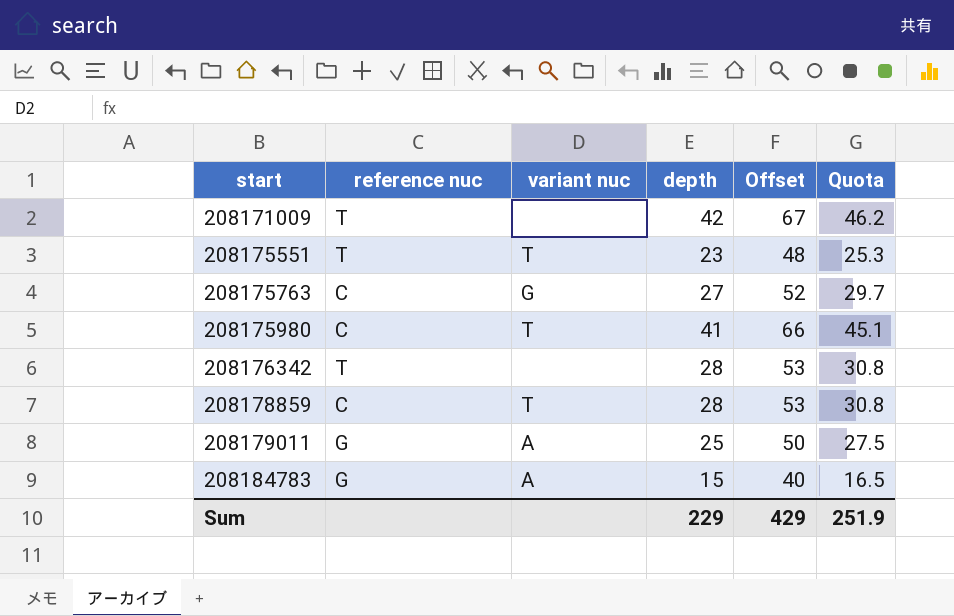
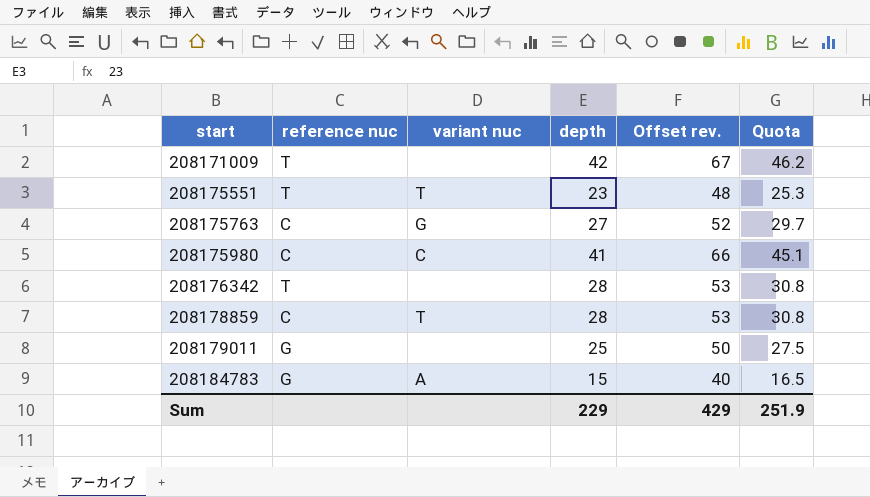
column name: Offset -> Offset rev.
208175980 | variant nuc: T -> C
208179011 | variant nuc: A -> none

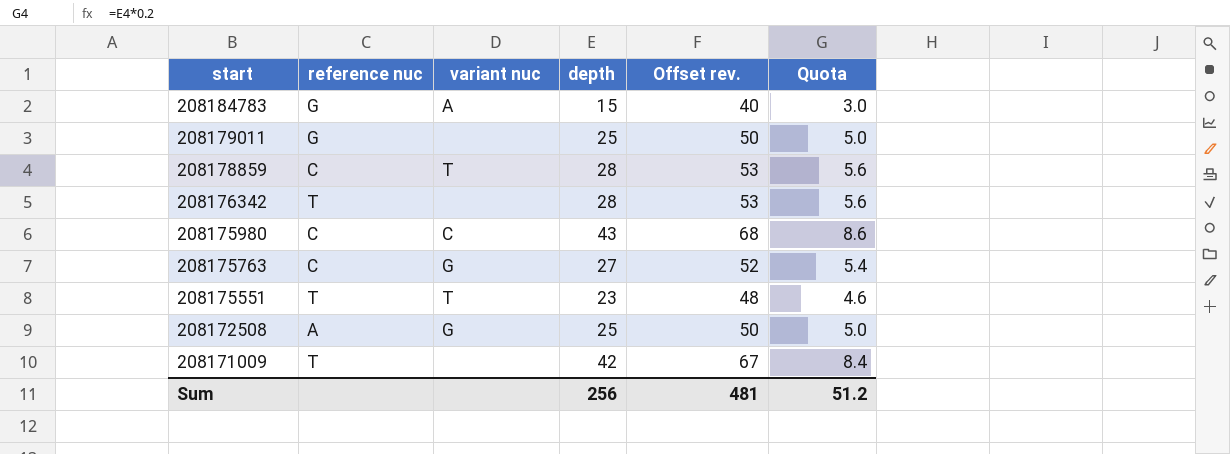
row order: start ascending -> start descending
column Quota | formula: [depth] * 1.1 -> [depth] * 0.2
208175980 | depth: 41 -> 43
208175980 | Offset rev.: 66 -> 68
row 208172508: none -> A | G | 25 | 50 | 5.0
Sum | depth: 229 -> 256
Sum | Offset rev.: 429 -> 481
Sum | Quota: 251.9 -> 51.2

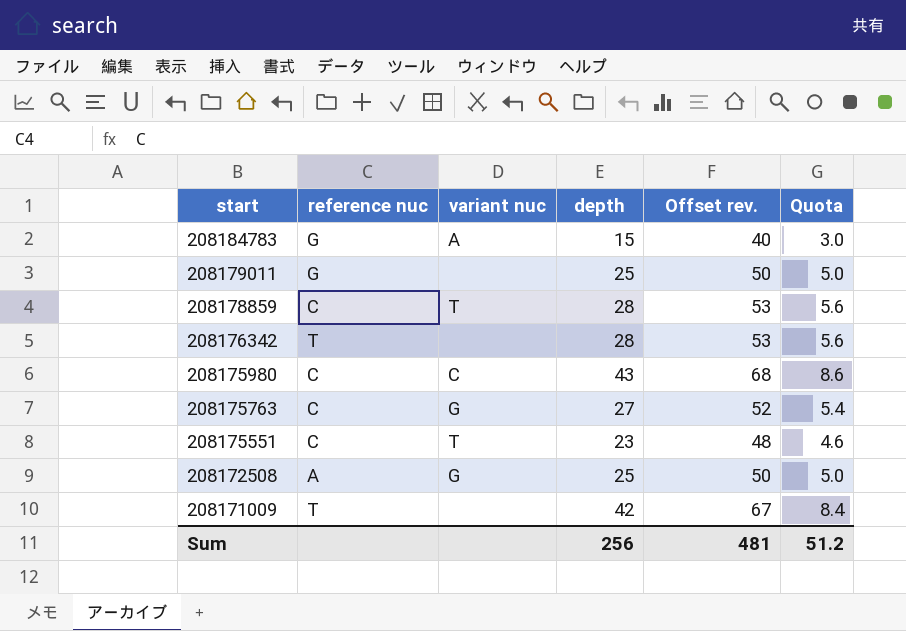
208175551 | reference nuc: T -> C

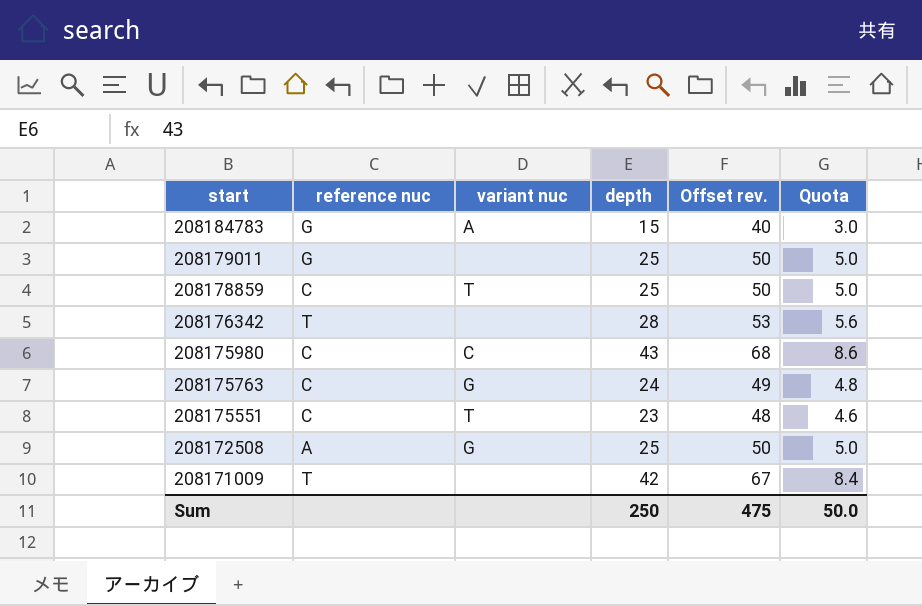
208178859 | depth: 28 -> 25
208178859 | Offset rev.: 53 -> 50
208178859 | Quota: 5.6 -> 5.0
208175763 | depth: 27 -> 24
208175763 | Offset rev.: 52 -> 49
208175763 | Quota: 5.4 -> 4.8
Sum | depth: 256 -> 250
Sum | Offset rev.: 481 -> 475
Sum | Quota: 51.2 -> 50.0

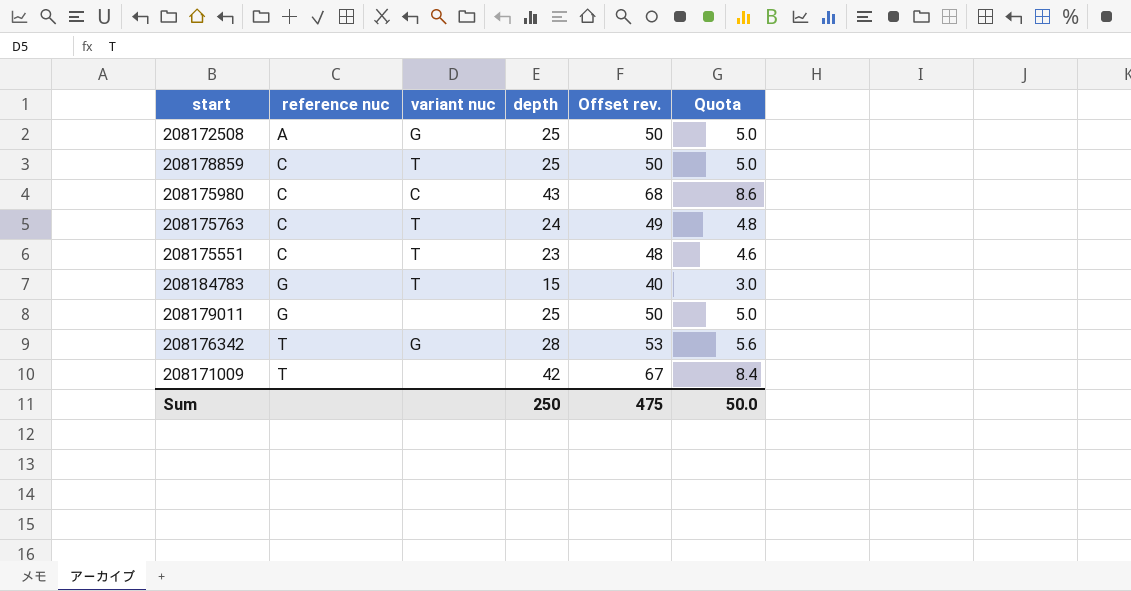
row order: start descending -> reference nuc ascending
208175763 | variant nuc: G -> T
208184783 | variant nuc: A -> T
208176342 | variant nuc: none -> G

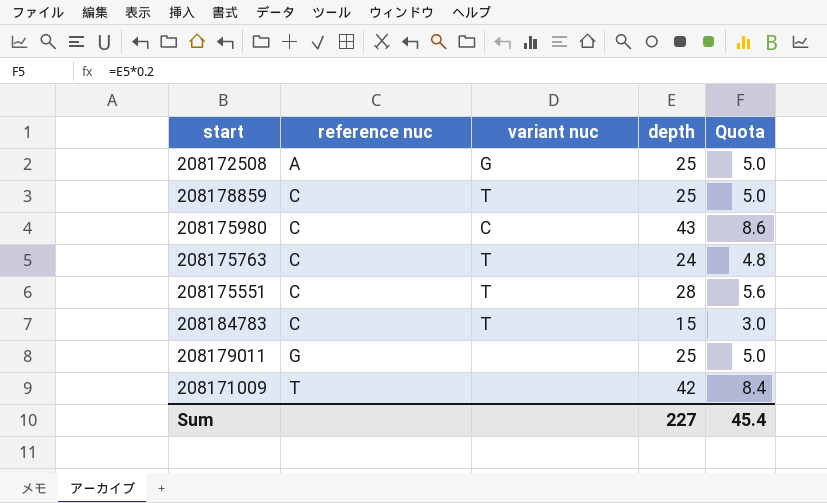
column Offset rev. | formula: [depth] + 25 -> none
row 208176342: T | G | 28 | 53 | 5.6 -> none
208175551 | depth: 23 -> 28
208175551 | Quota: 4.6 -> 5.6
208184783 | reference nuc: G -> C
Sum | depth: 250 -> 227
Sum | Quota: 50.0 -> 45.4

